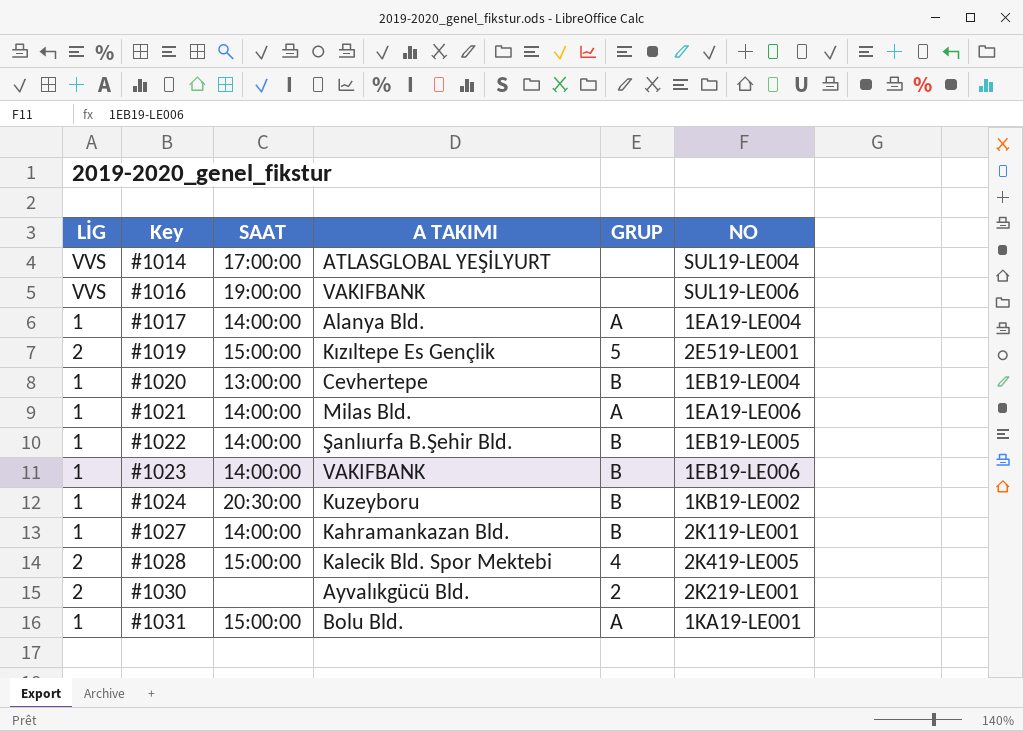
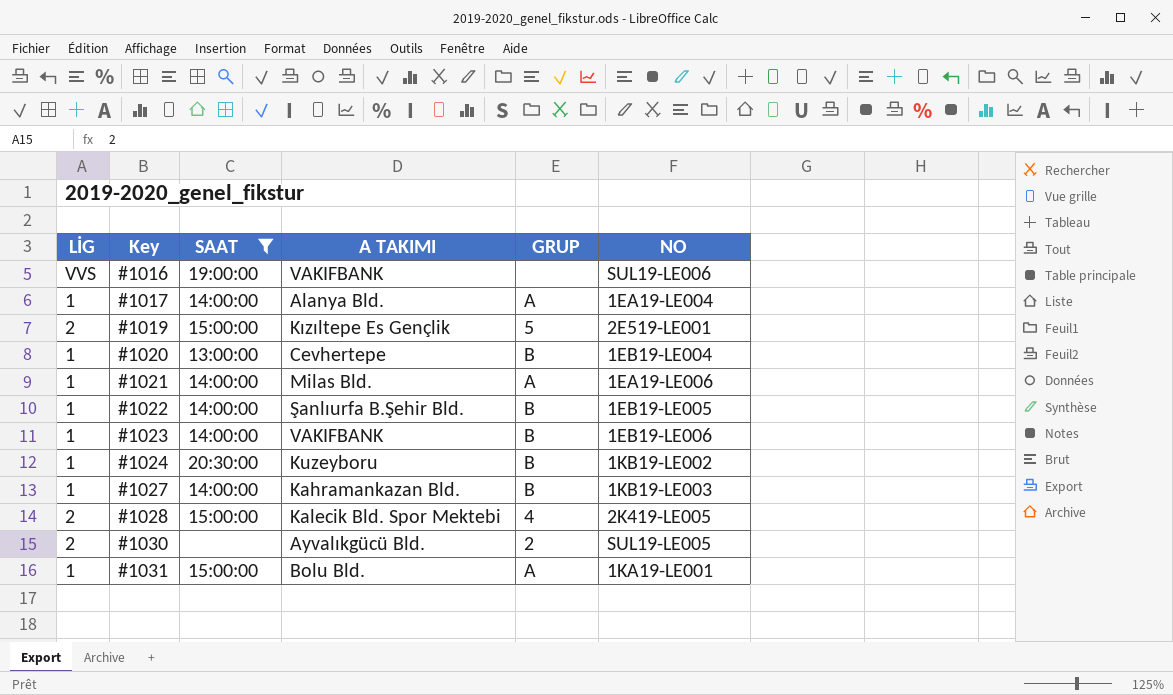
filter: none -> SAAT != 17:00:00
#1027 | NO: 2K119-LE001 -> 1KB19-LE003
#1030 | NO: 2K219-LE001 -> SUL19-LE005

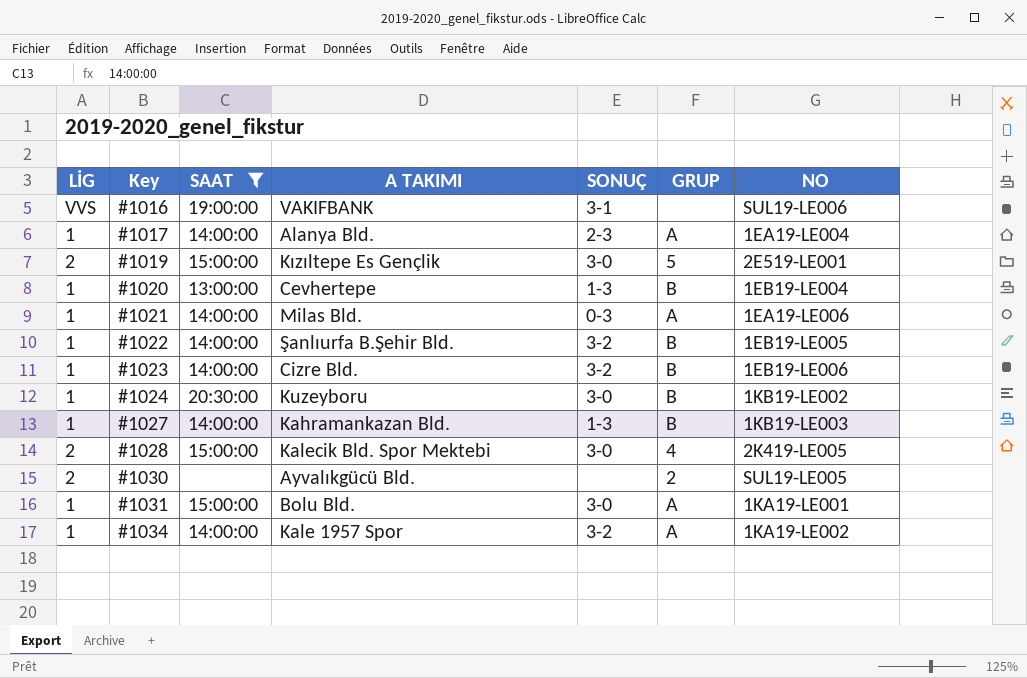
column SONUÇ | position: none -> 5
#1023 | A TAKIMI: VAKIFBANK -> Cizre Bld.
row #1034: none -> 1 | 14:00:00 | Kale 1957 Spor | 3-2 | A | 1KA19-LE002

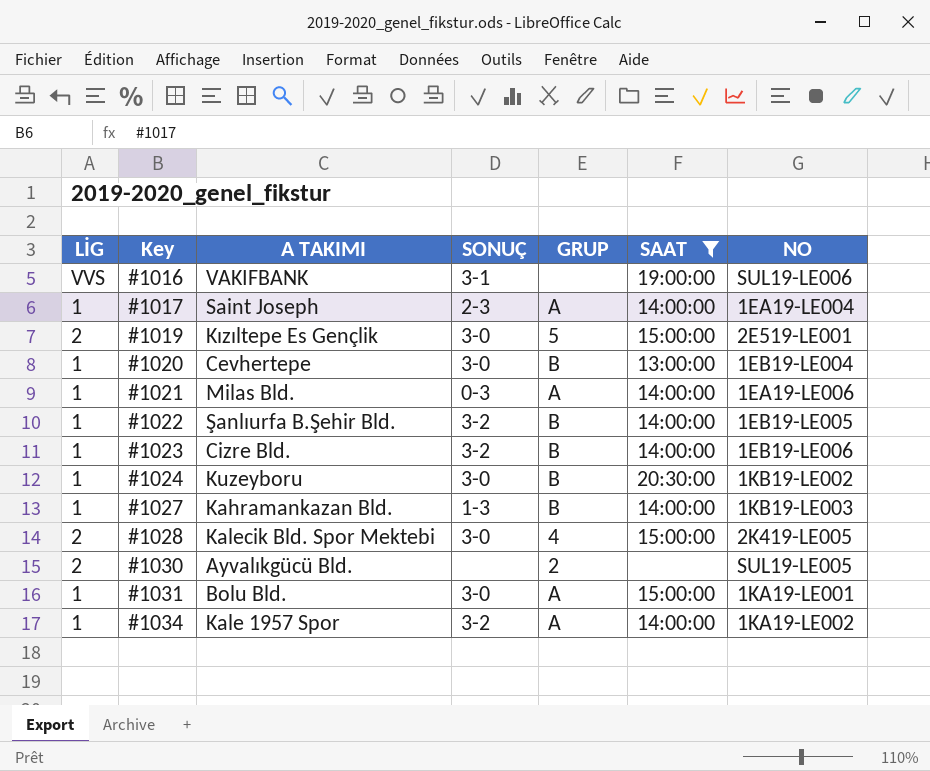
column SAAT | position: 3 -> 6
#1017 | A TAKIMI: Alanya Bld. -> Saint Joseph
#1020 | SONUÇ: 1-3 -> 3-0

